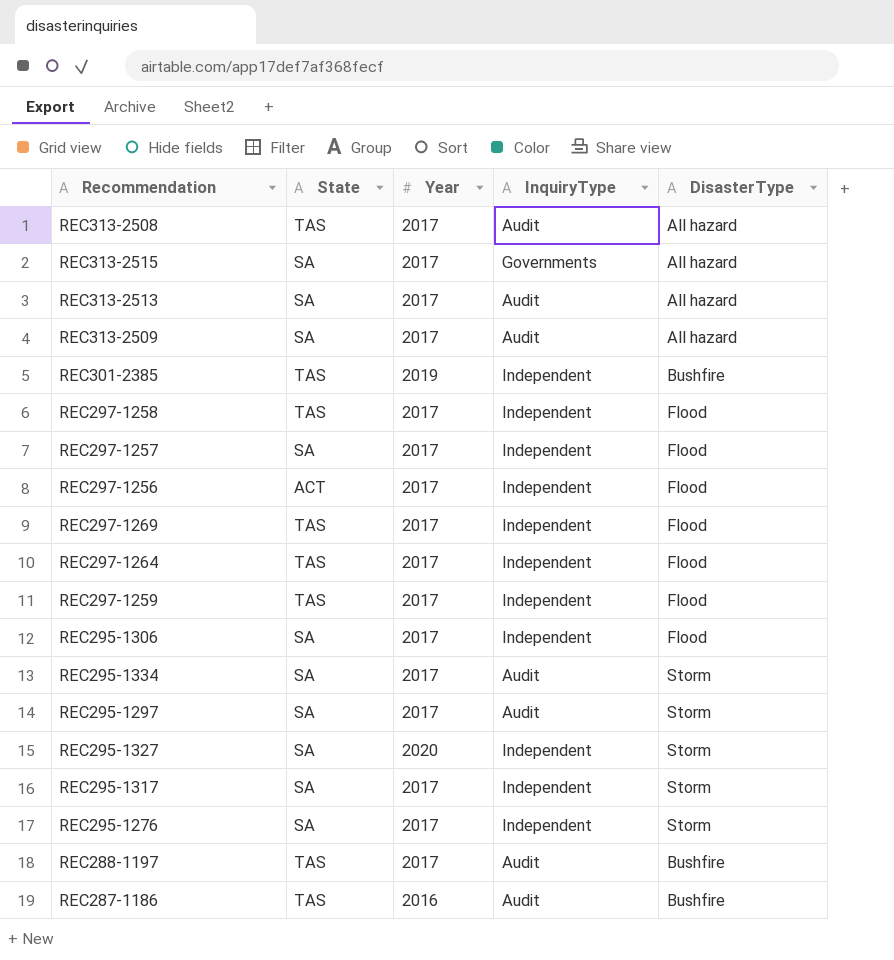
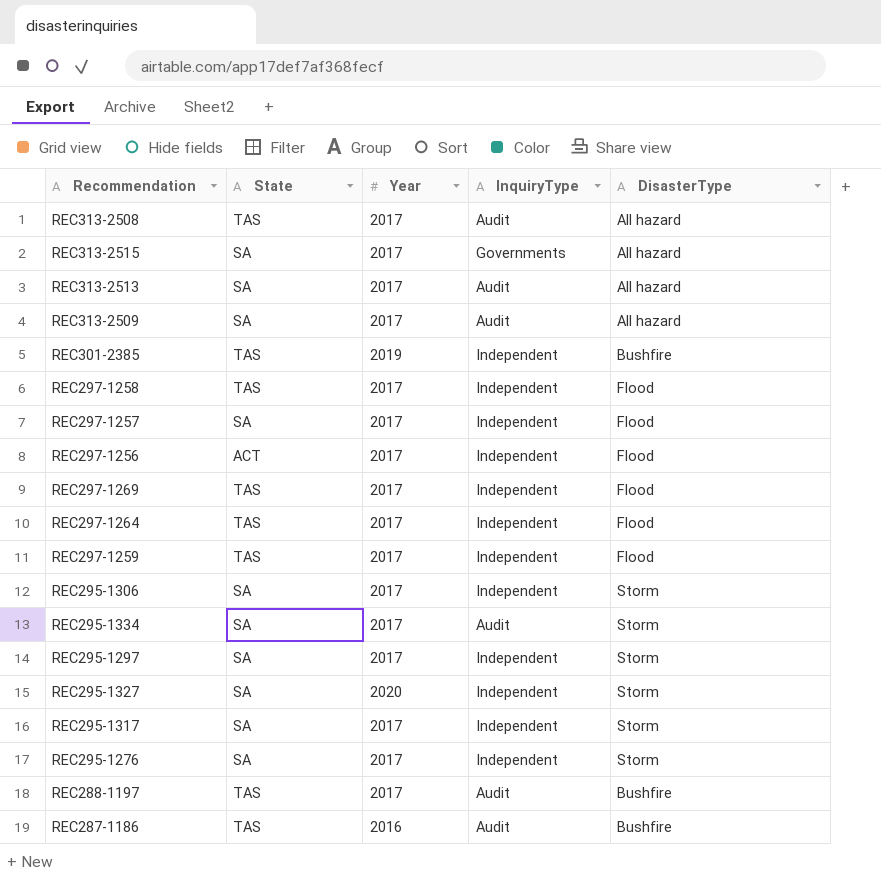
REC295-1306 | DisasterType: Flood -> Storm
REC295-1297 | InquiryType: Audit -> Independent

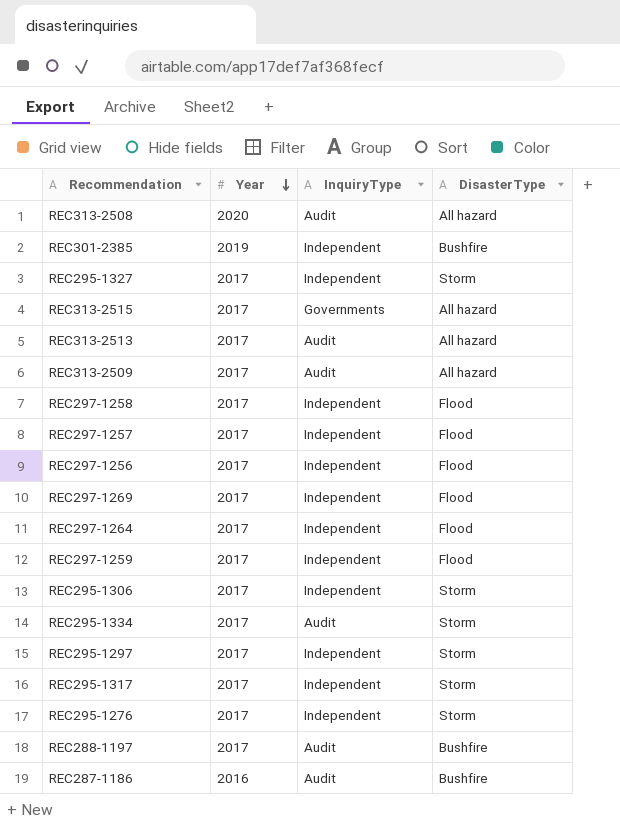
row order: none -> Year descending
column State | position: 2 -> none
REC313-2508 | Year: 2017 -> 2020
REC295-1327 | Year: 2020 -> 2017

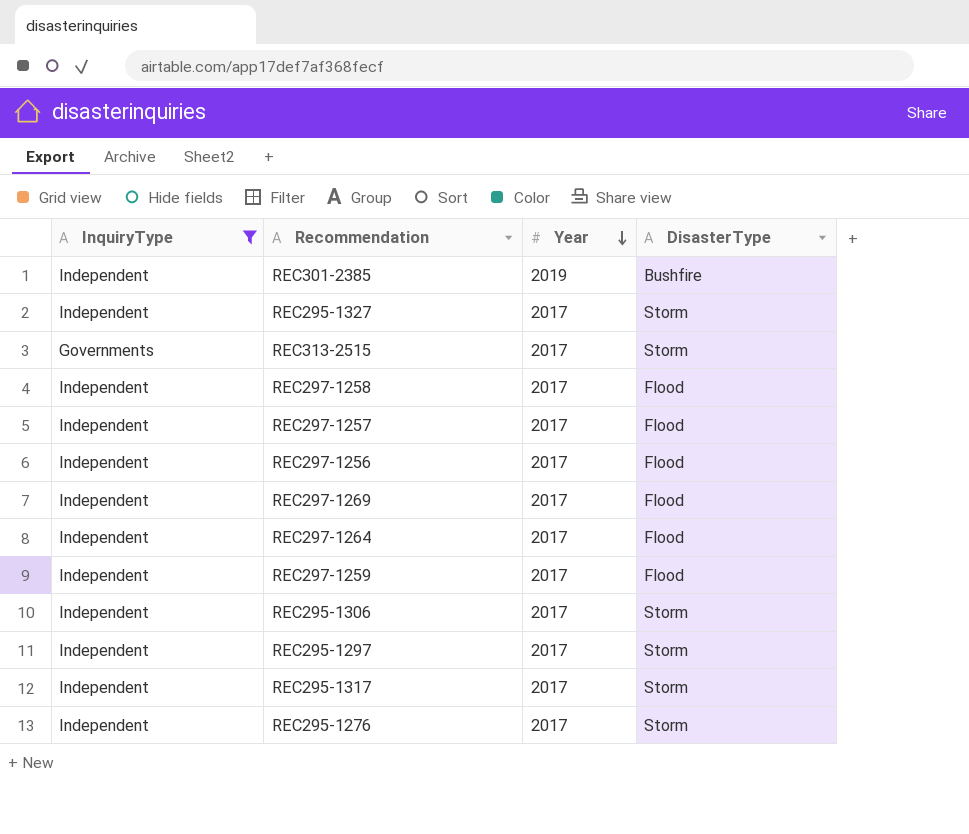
filter: none -> InquiryType != Audit
column InquiryType | position: 3 -> 1
REC313-2515 | DisasterType: All hazard -> Storm

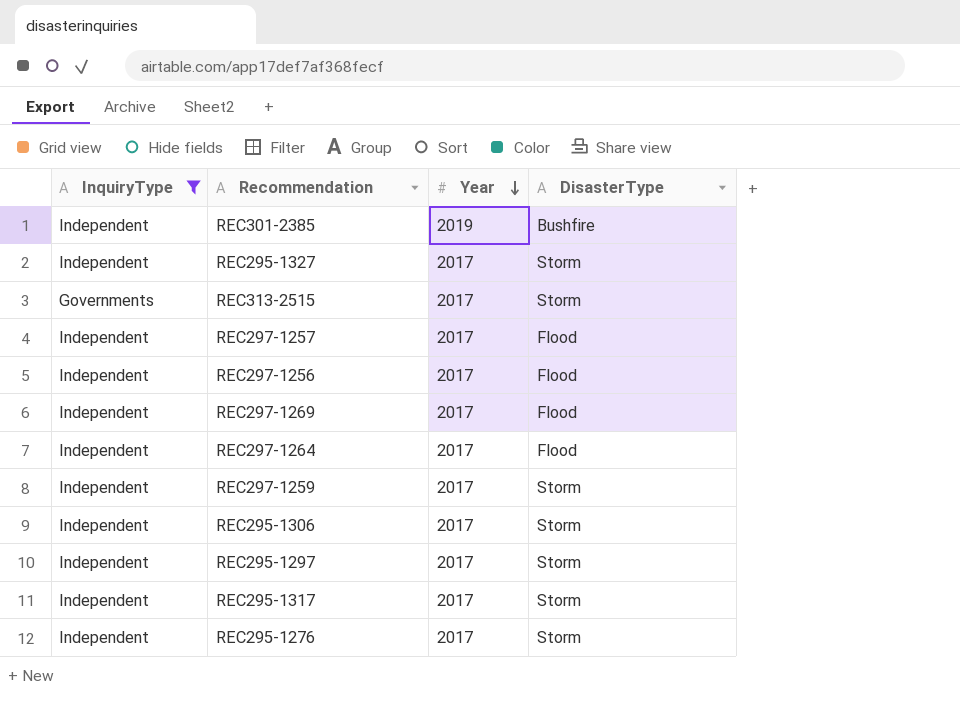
row REC297-1258: Independent | 2017 | Flood -> none
REC297-1259 | DisasterType: Flood -> Storm

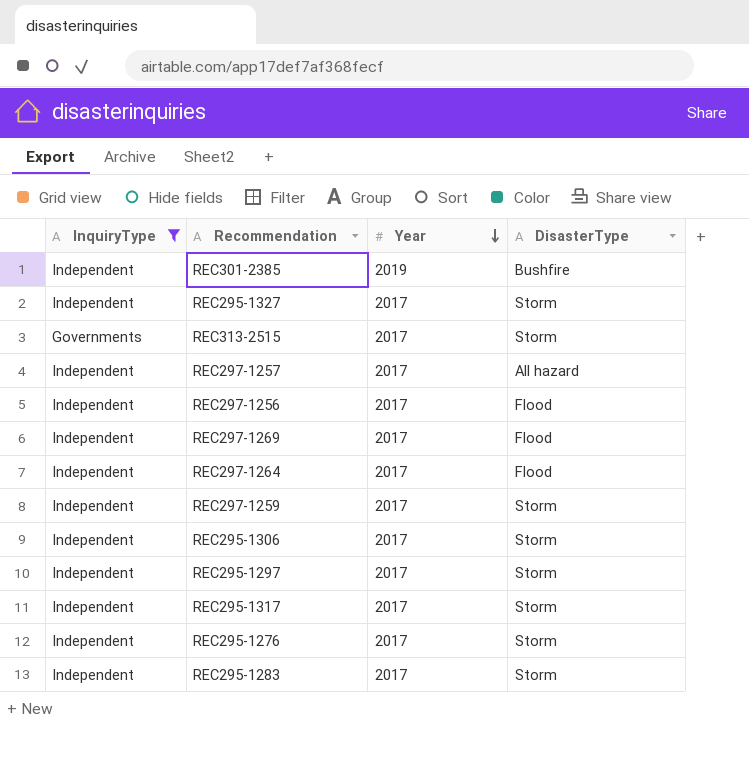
REC297-1257 | DisasterType: Flood -> All hazard
row REC295-1283: none -> Independent | 2017 | Storm

